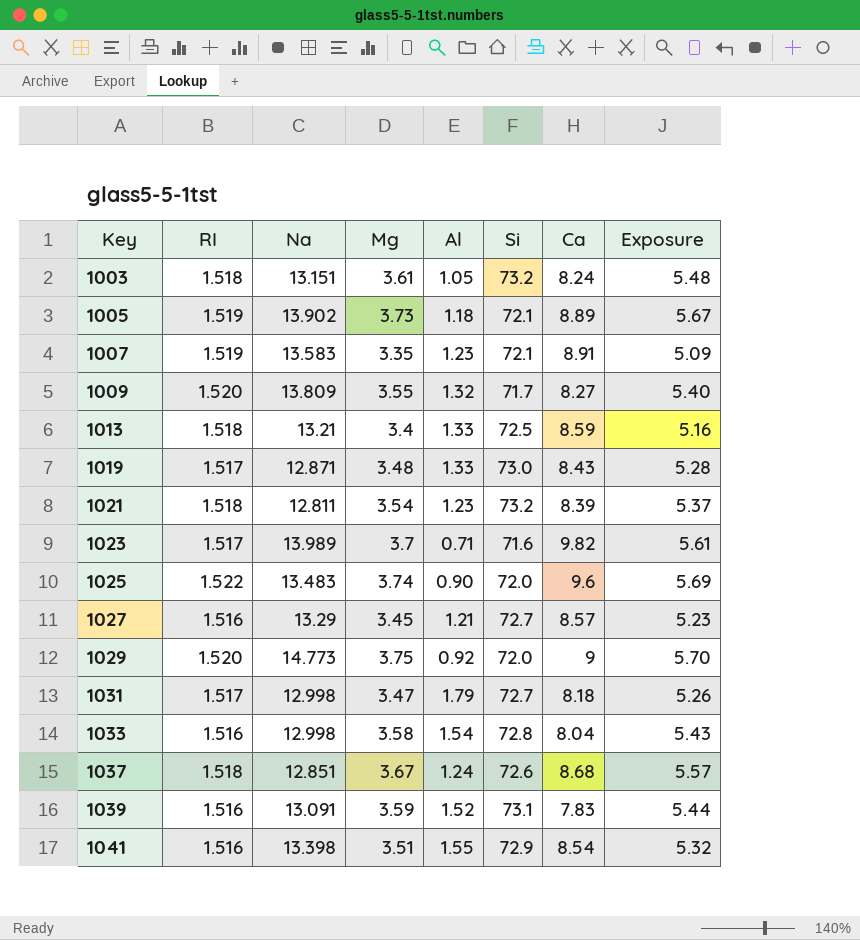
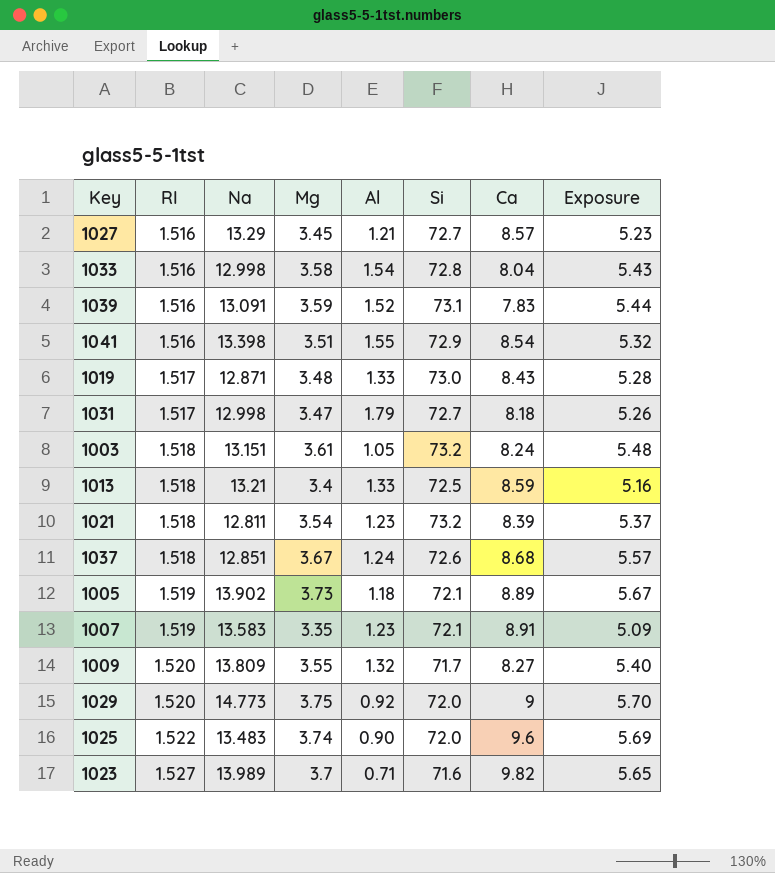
row order: Key ascending -> RI ascending
1023 | RI: 1.517 -> 1.527
1023 | Exposure: 5.61 -> 5.65

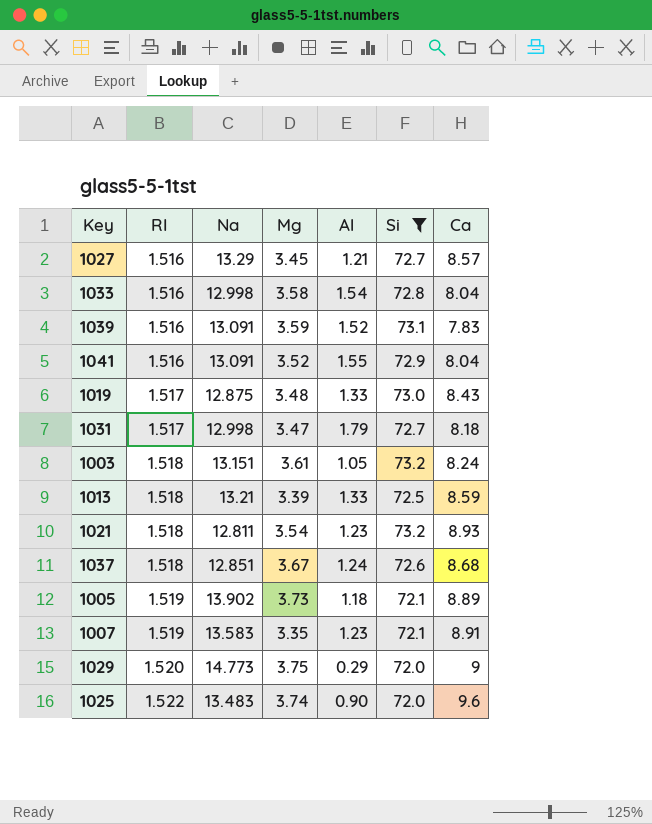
filter: none -> Si >= 72.0
column Exposure | formula: [RI] * [Mg] -> none
1041 | Na: 13.398 -> 13.091
1041 | Mg: 3.51 -> 3.52
1041 | Ca: 8.54 -> 8.04
1019 | Na: 12.871 -> 12.875
1013 | Mg: 3.4 -> 3.39
1021 | Ca: 8.39 -> 8.93
1029 | Al: 0.92 -> 0.29

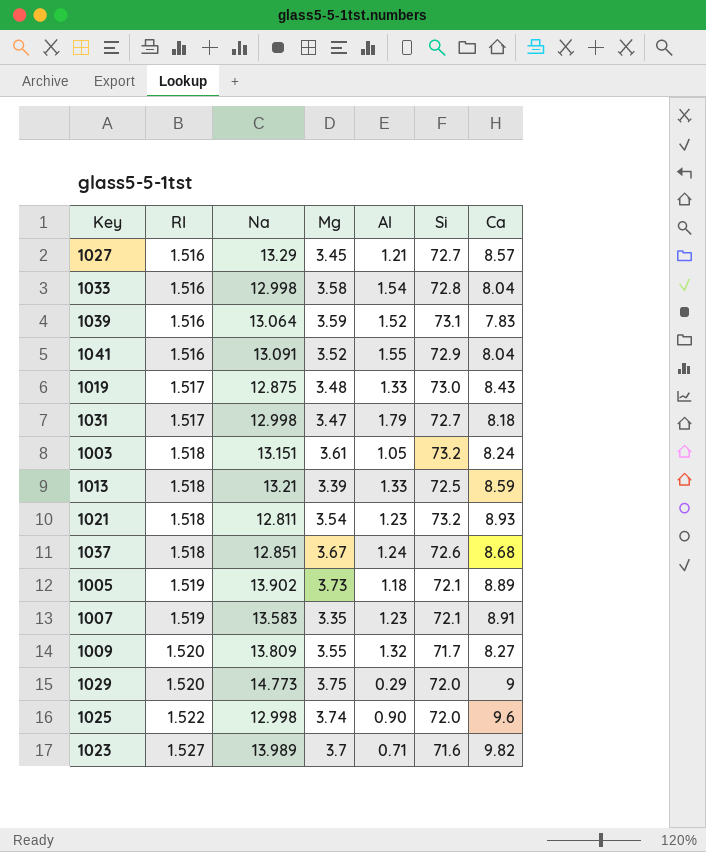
filter: Si >= 72.0 -> none
1039 | Na: 13.091 -> 13.064
1025 | Na: 13.483 -> 12.998

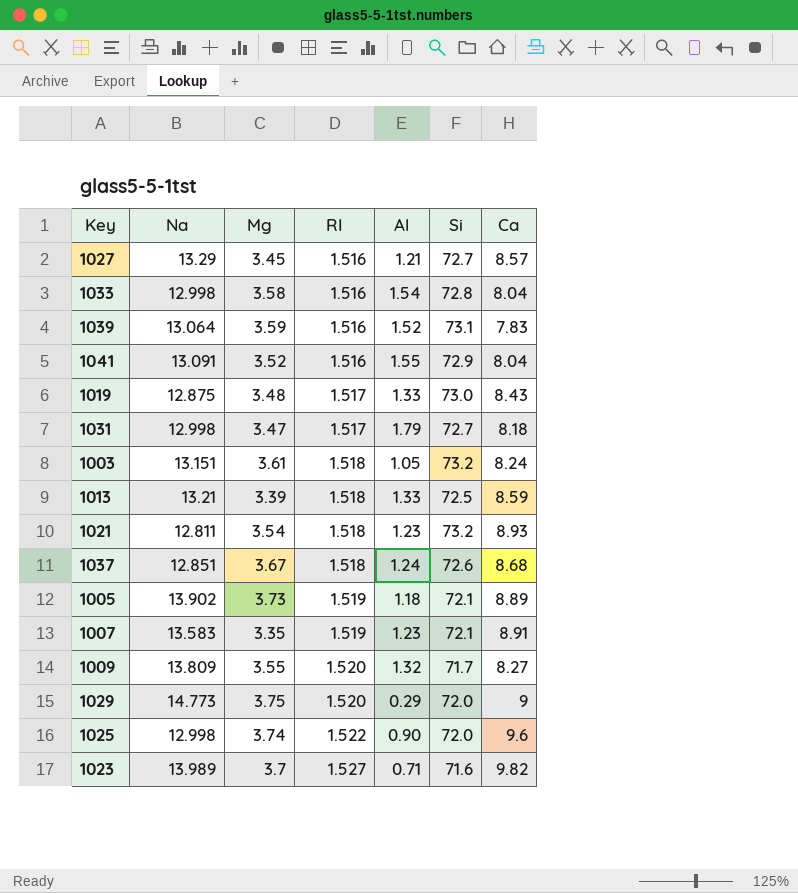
column RI | position: 2 -> 4

